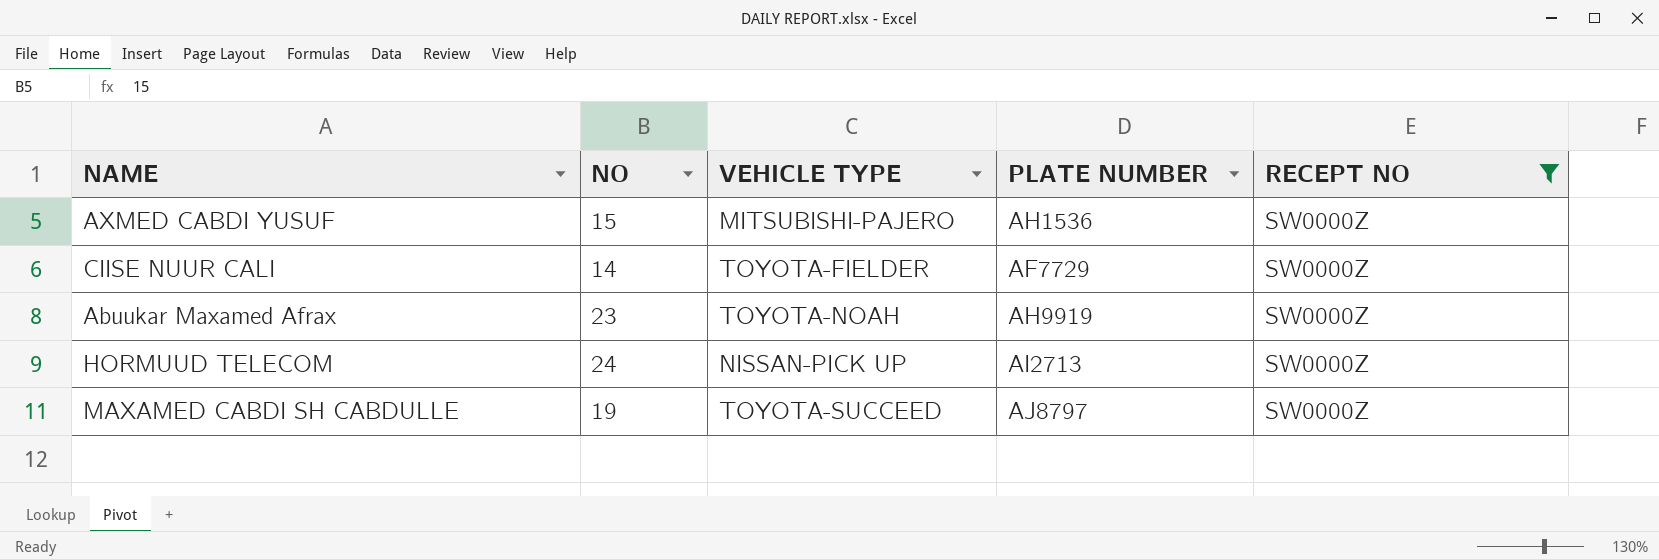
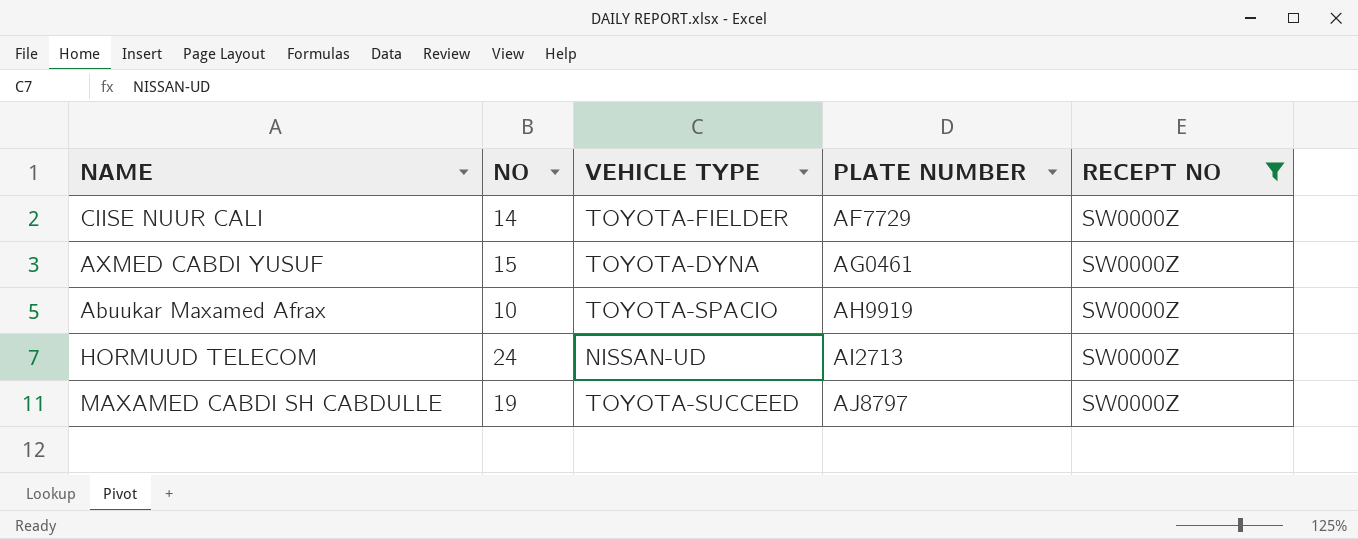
row order: none -> PLATE NUMBER ascending
AXMED CABDI YUSUF | VEHICLE TYPE: MITSUBISHI-PAJERO -> TOYOTA-DYNA
AXMED CABDI YUSUF | PLATE NUMBER: AH1536 -> AG0461
Abuukar Maxamed Afrax | NO: 23 -> 10
Abuukar Maxamed Afrax | VEHICLE TYPE: TOYOTA-NOAH -> TOYOTA-SPACIO
HORMUUD TELECOM | VEHICLE TYPE: NISSAN-PICK UP -> NISSAN-UD

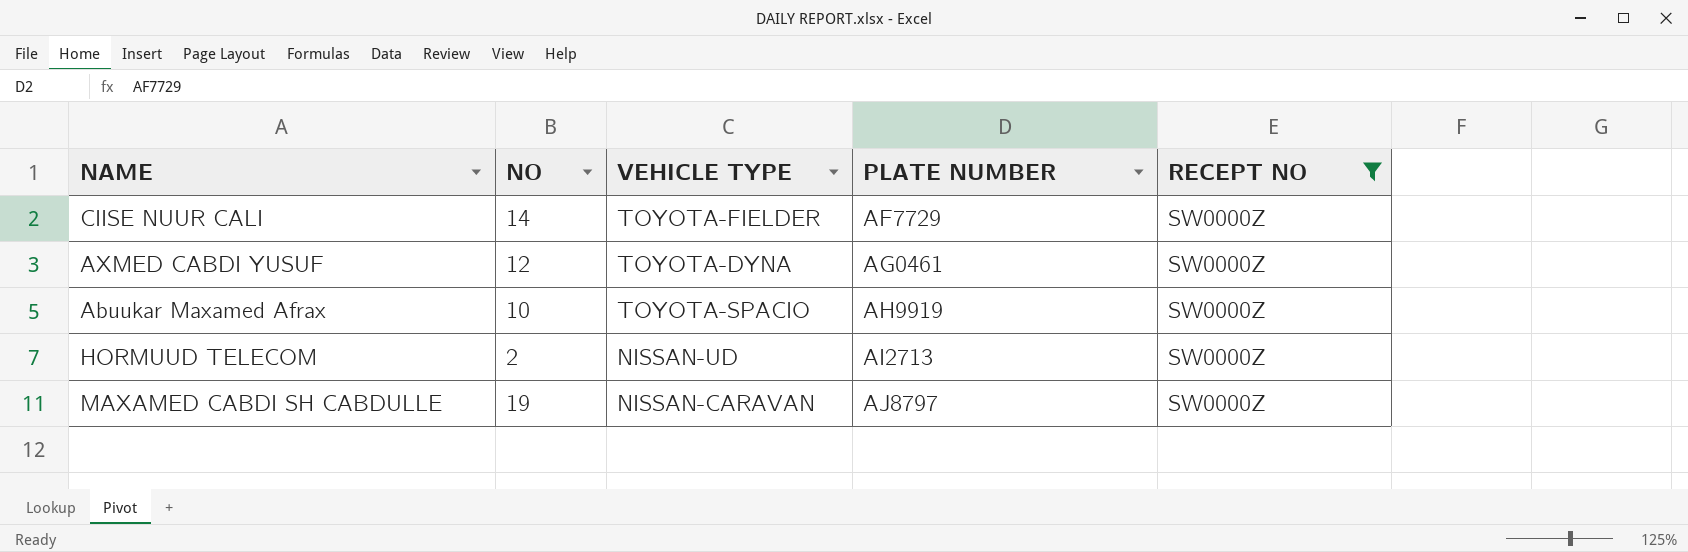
AXMED CABDI YUSUF | NO: 15 -> 12
HORMUUD TELECOM | NO: 24 -> 2
MAXAMED CABDI SH CABDULLE | VEHICLE TYPE: TOYOTA-SUCCEED -> NISSAN-CARAVAN

